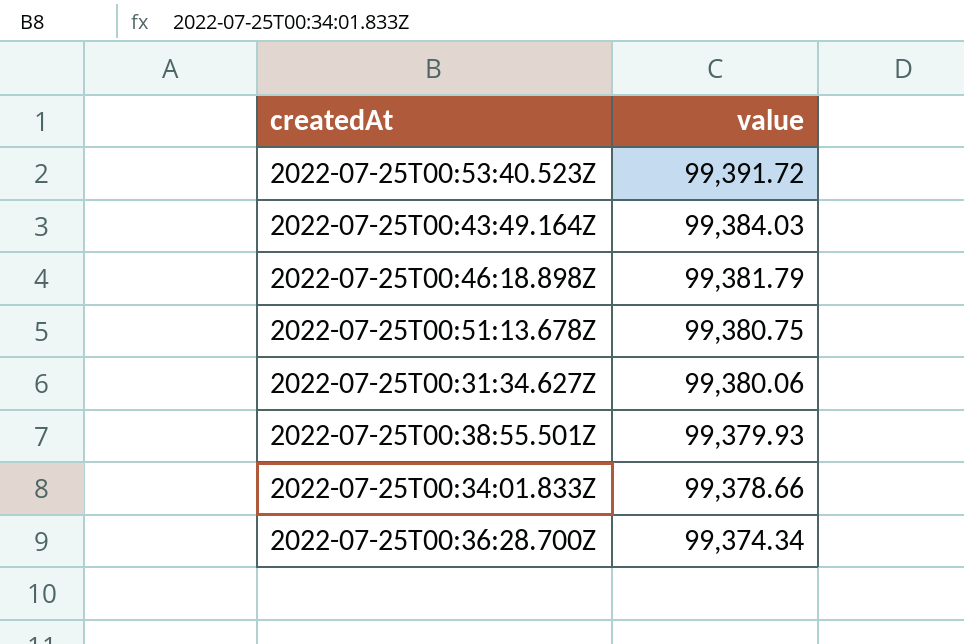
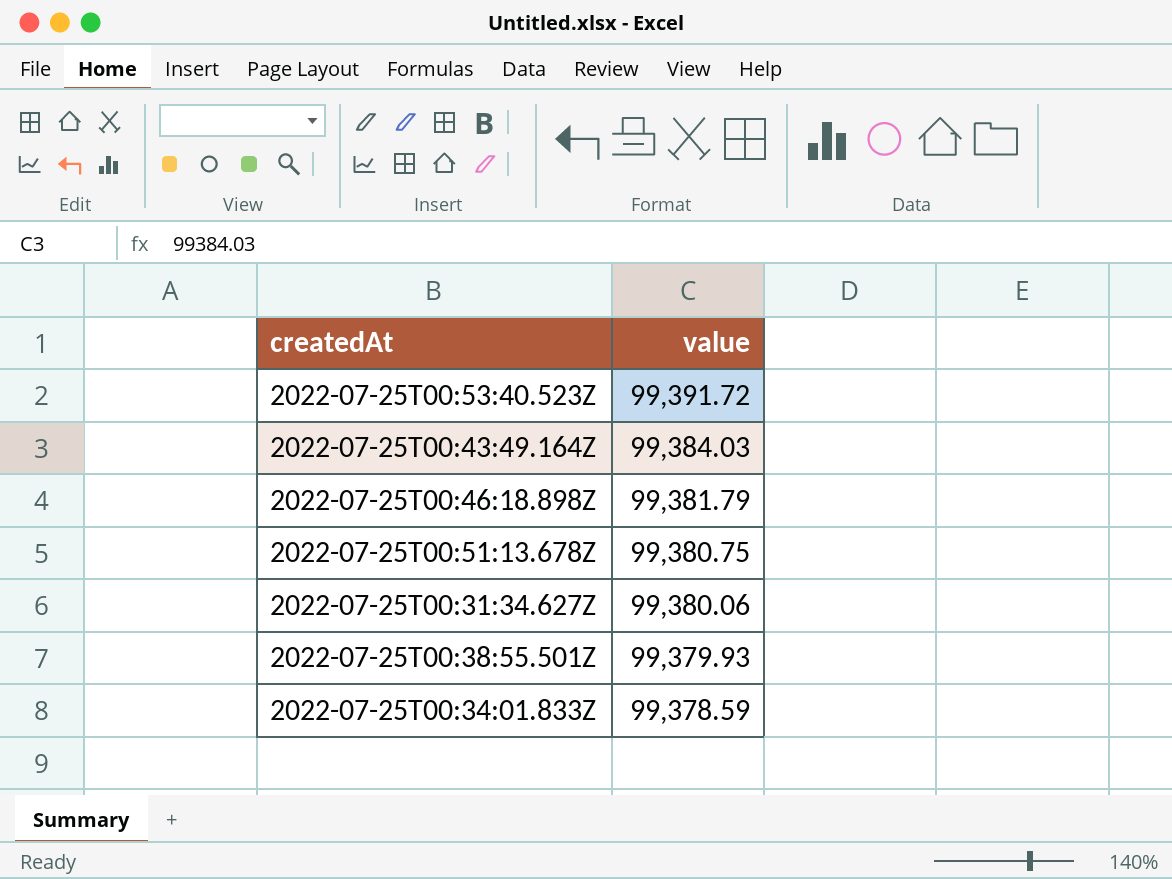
row 2022-07-25T00:36:28.700Z: 99,374.34 -> none
2022-07-25T00:34:01.833Z | value: 99,378.66 -> 99,378.59

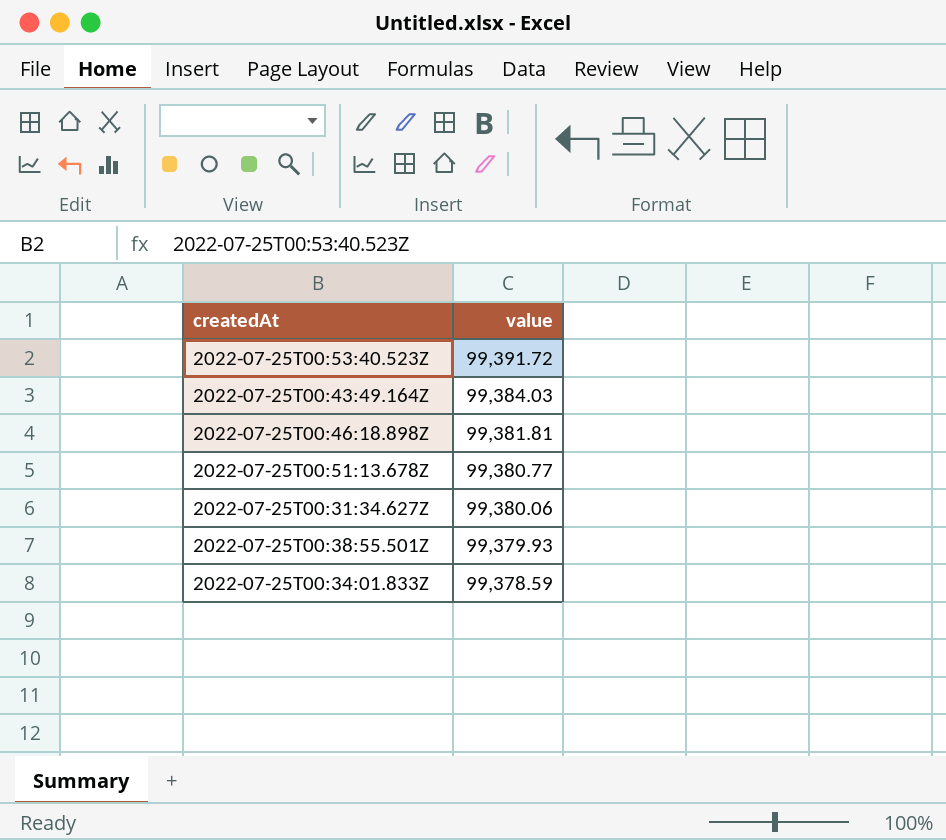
2022-07-25T00:46:18.898Z | value: 99,381.79 -> 99,381.81
2022-07-25T00:51:13.678Z | value: 99,380.75 -> 99,380.77

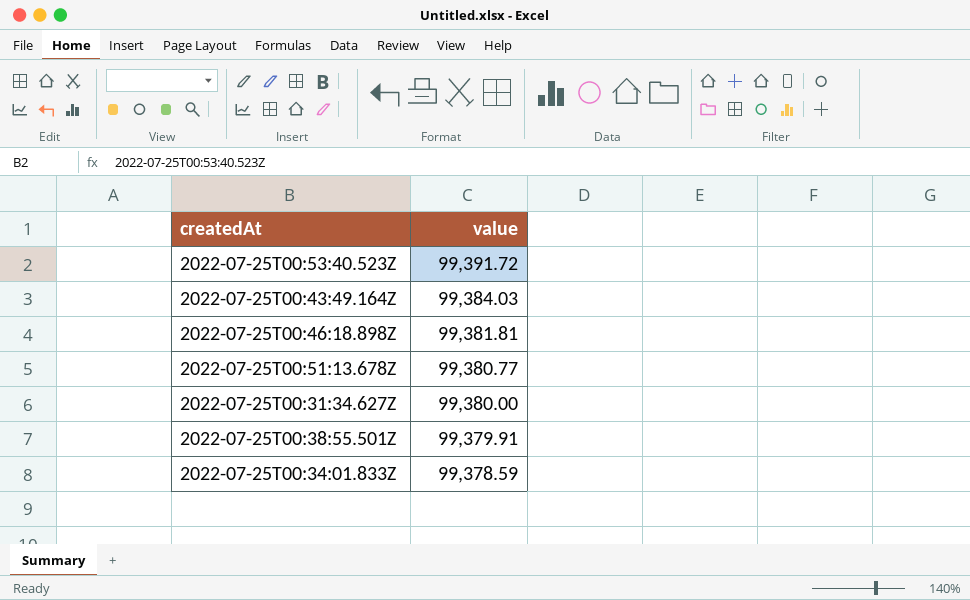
2022-07-25T00:31:34.627Z | value: 99,380.06 -> 99,380.00
2022-07-25T00:38:55.501Z | value: 99,379.93 -> 99,379.91

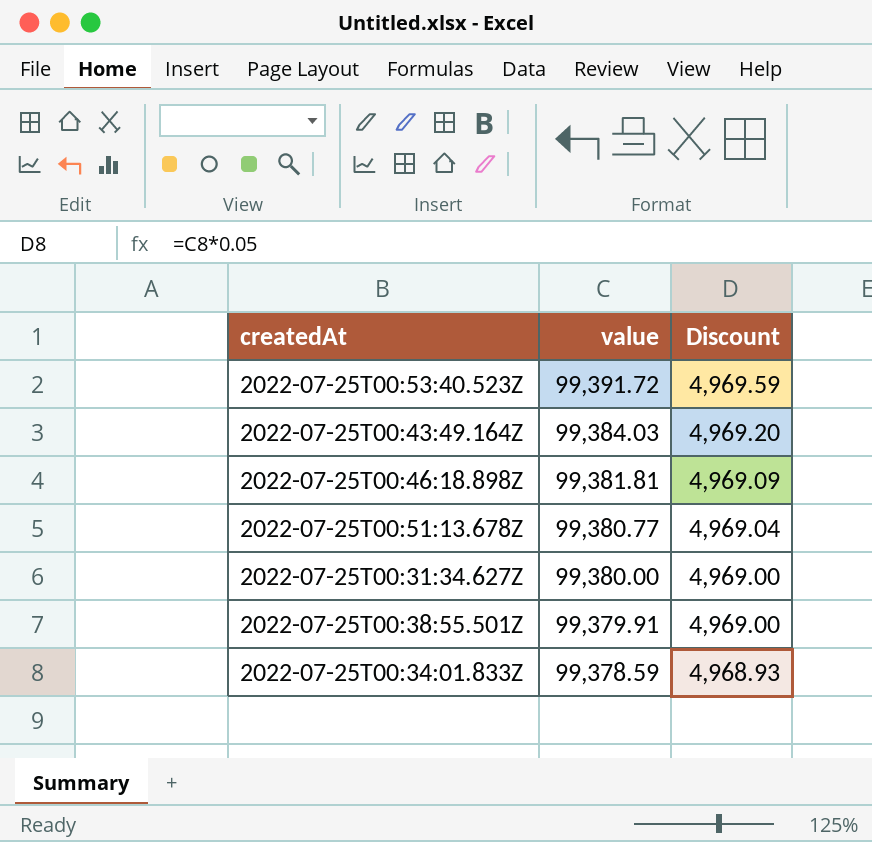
column Discount | formula: none -> [value] * 0.05

